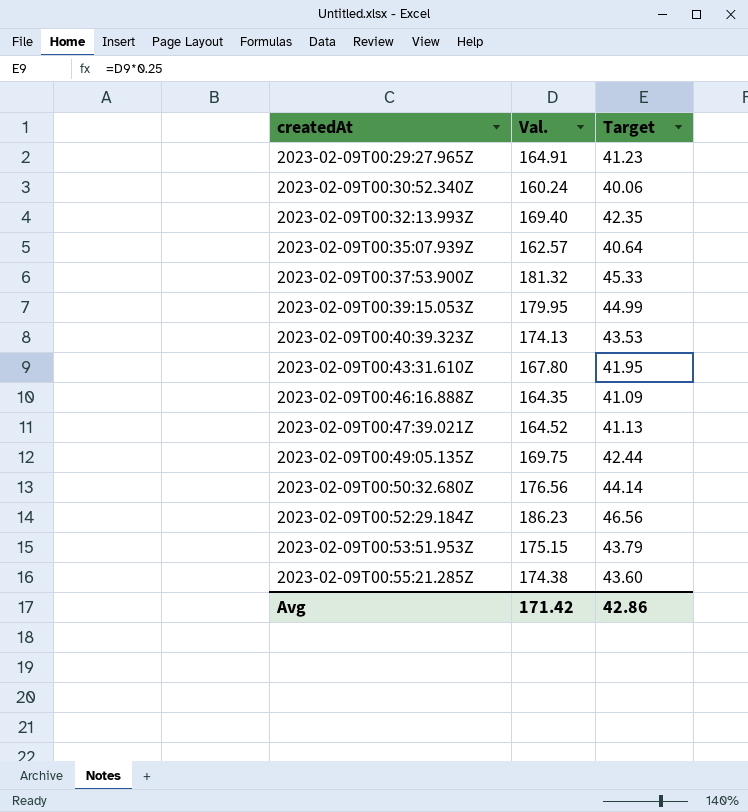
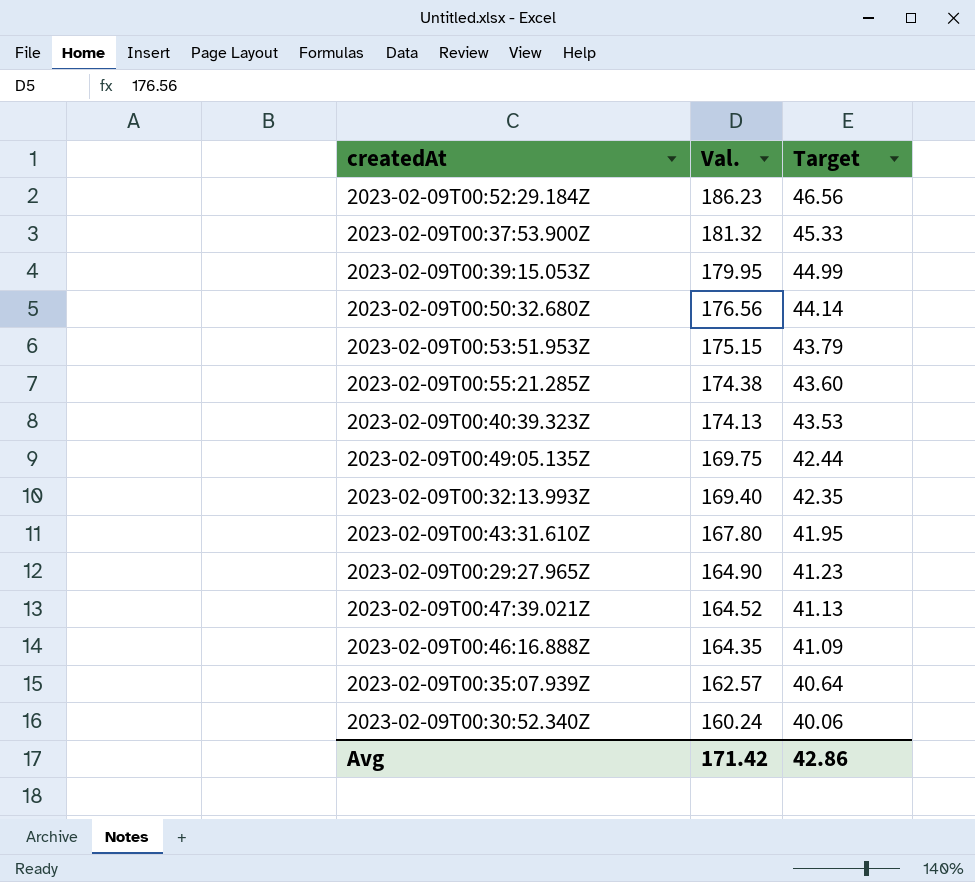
row order: createdAt ascending -> Val. descending
2023-02-09T00:29:27.965Z | Val.: 164.91 -> 164.90

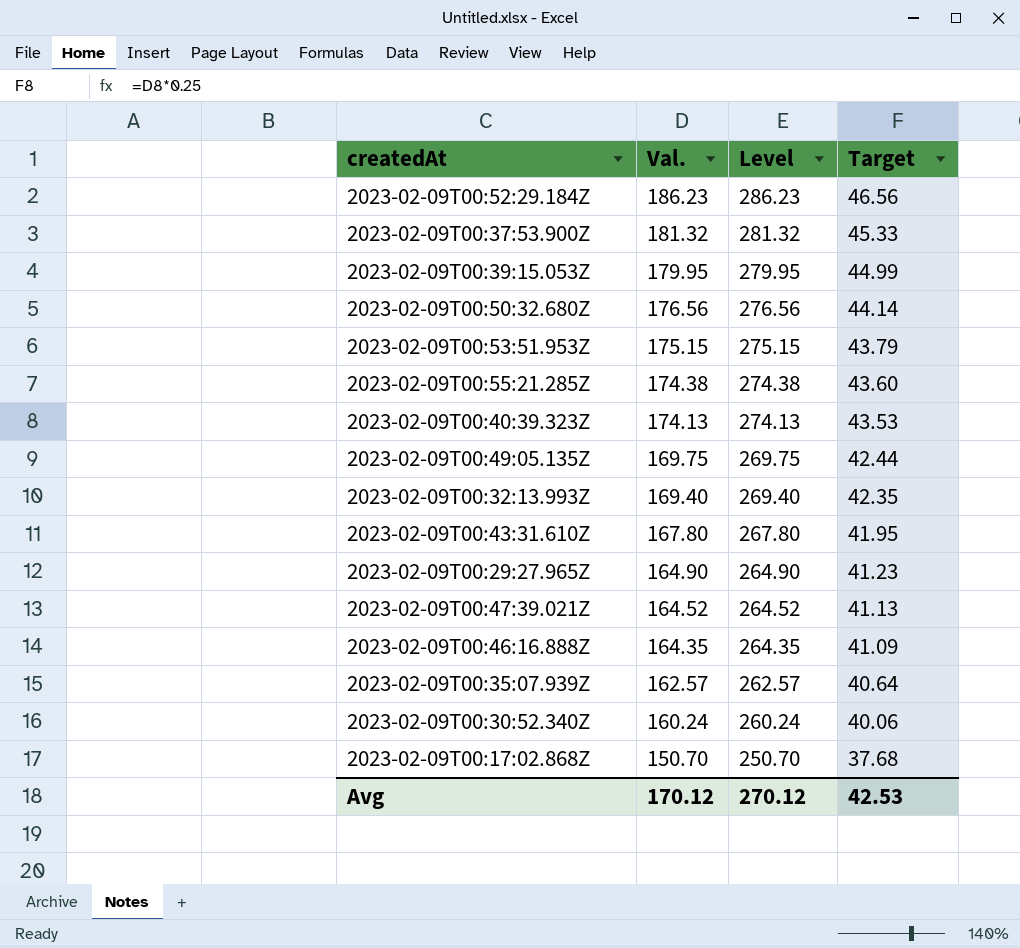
column Level | formula: none -> [Val.] + 100
row 2023-02-09T00:17:02.868Z: none -> 150.70 | 250.70 | 37.68
Avg | Val.: 171.42 -> 170.12
Avg | Target: 42.86 -> 42.53

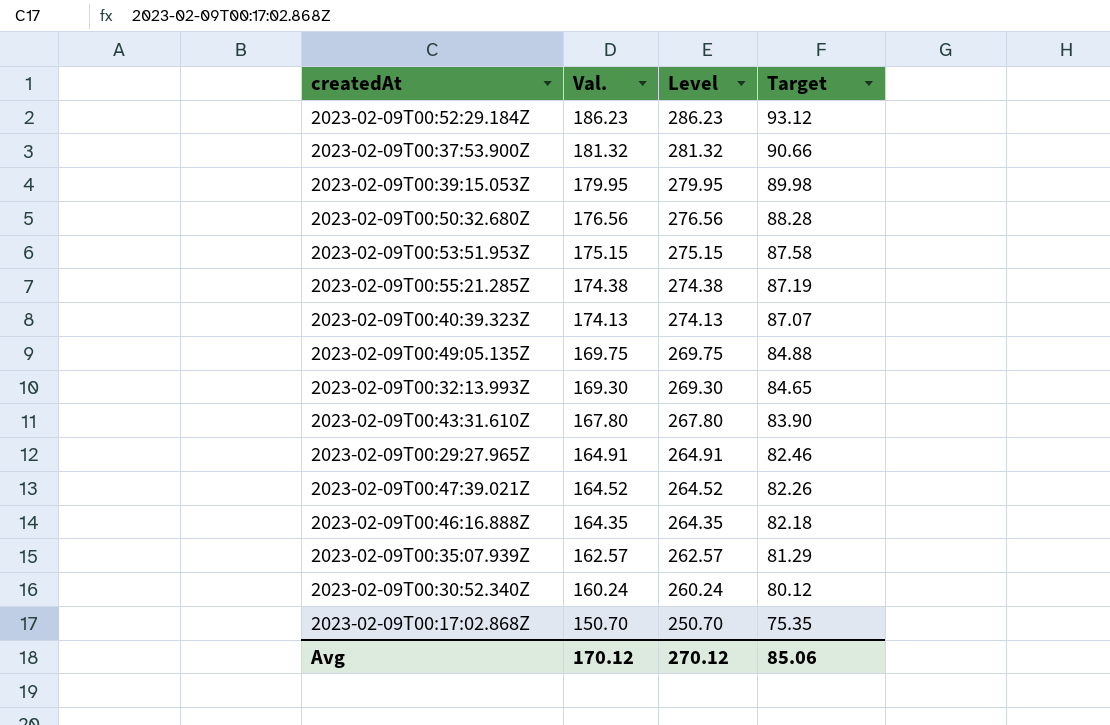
column Target | formula: [Val.] * 0.25 -> [Val.] * 0.5
2023-02-09T00:32:13.993Z | Val.: 169.40 -> 169.30
2023-02-09T00:32:13.993Z | Level: 269.40 -> 269.30
2023-02-09T00:29:27.965Z | Val.: 164.90 -> 164.91
2023-02-09T00:29:27.965Z | Level: 264.90 -> 264.91
Avg | Target: 42.53 -> 85.06

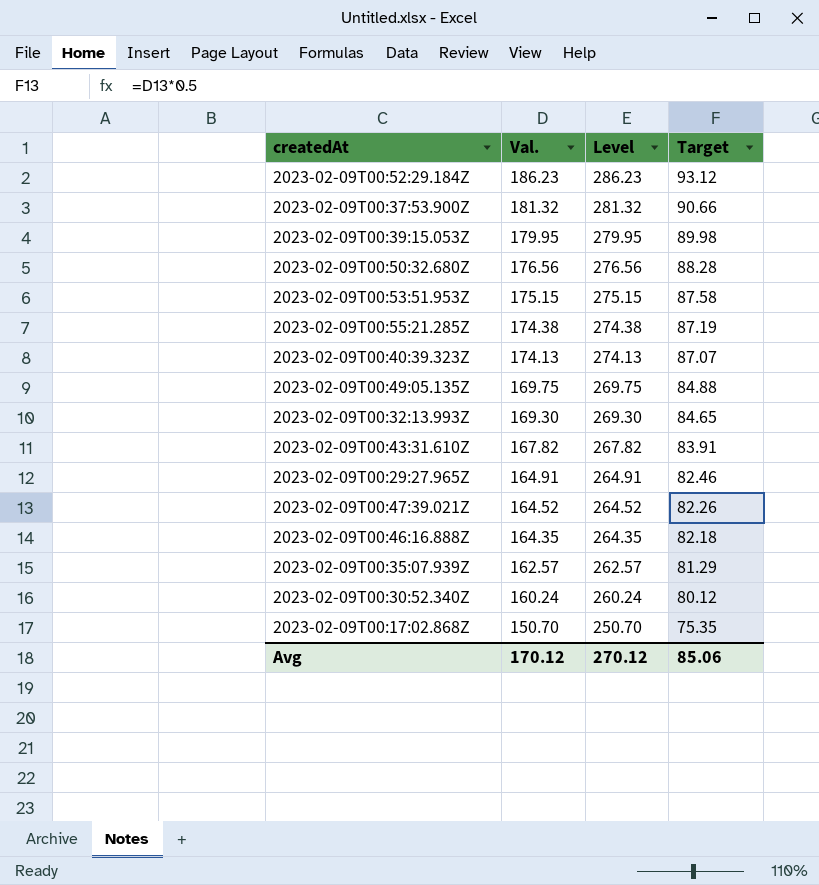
2023-02-09T00:43:31.610Z | Val.: 167.80 -> 167.82
2023-02-09T00:43:31.610Z | Level: 267.80 -> 267.82
2023-02-09T00:43:31.610Z | Target: 83.90 -> 83.91

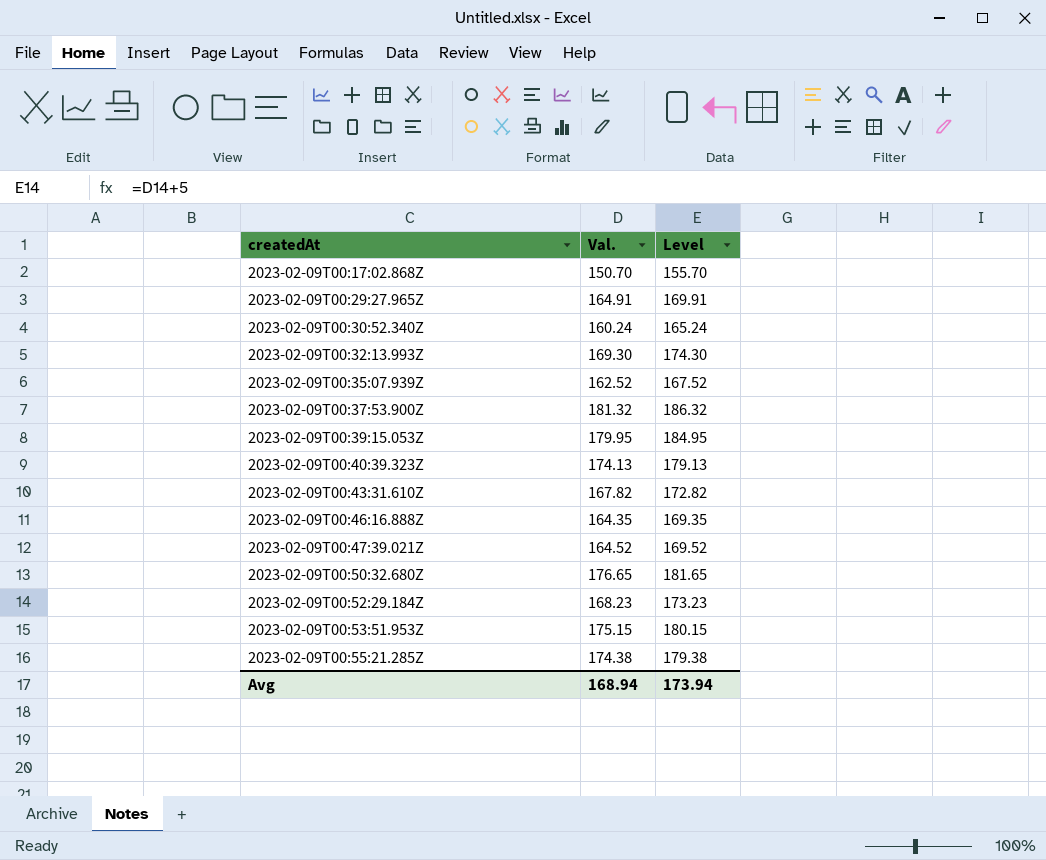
row order: Val. descending -> createdAt ascending
column Target | formula: [Val.] * 0.5 -> none
column Level | formula: [Val.] + 100 -> [Val.] + 5
row 2023-02-09T00:49:05.135Z: 169.75 | 269.75 | 84.88 -> none
2023-02-09T00:35:07.939Z | Val.: 162.57 -> 162.52
2023-02-09T00:50:32.680Z | Val.: 176.56 -> 176.65
2023-02-09T00:52:29.184Z | Val.: 186.23 -> 168.23
Avg | Val.: 170.12 -> 168.94
Avg | Level: 270.12 -> 173.94

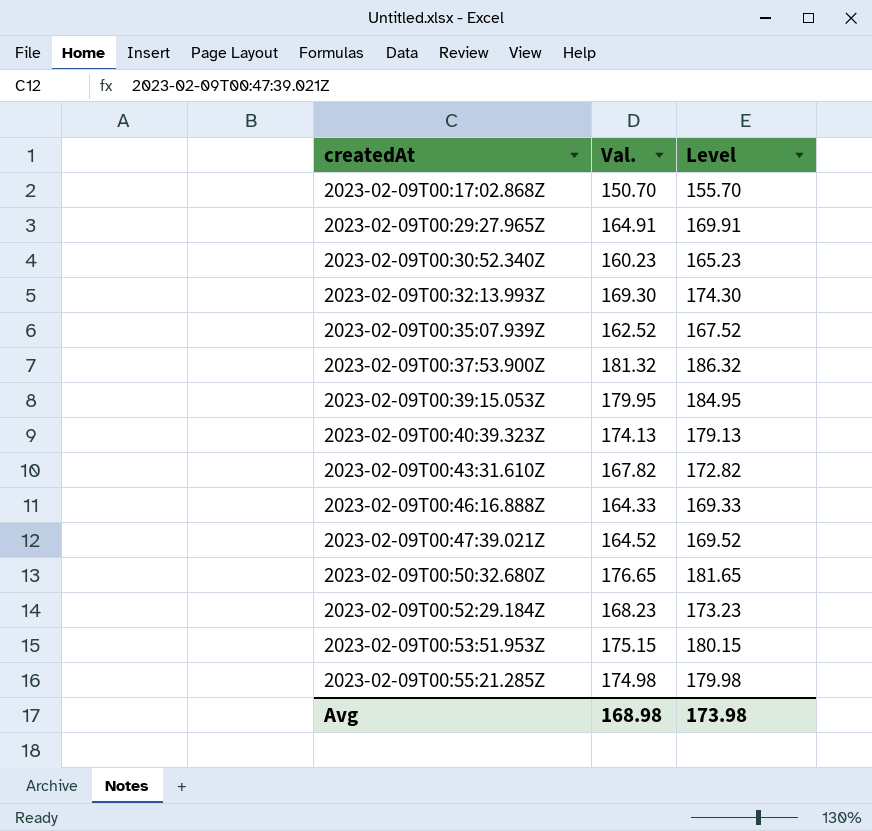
2023-02-09T00:30:52.340Z | Val.: 160.24 -> 160.23
2023-02-09T00:30:52.340Z | Level: 165.24 -> 165.23
2023-02-09T00:46:16.888Z | Val.: 164.35 -> 164.33
2023-02-09T00:46:16.888Z | Level: 169.35 -> 169.33
2023-02-09T00:55:21.285Z | Val.: 174.38 -> 174.98
2023-02-09T00:55:21.285Z | Level: 179.38 -> 179.98
Avg | Val.: 168.94 -> 168.98
Avg | Level: 173.94 -> 173.98

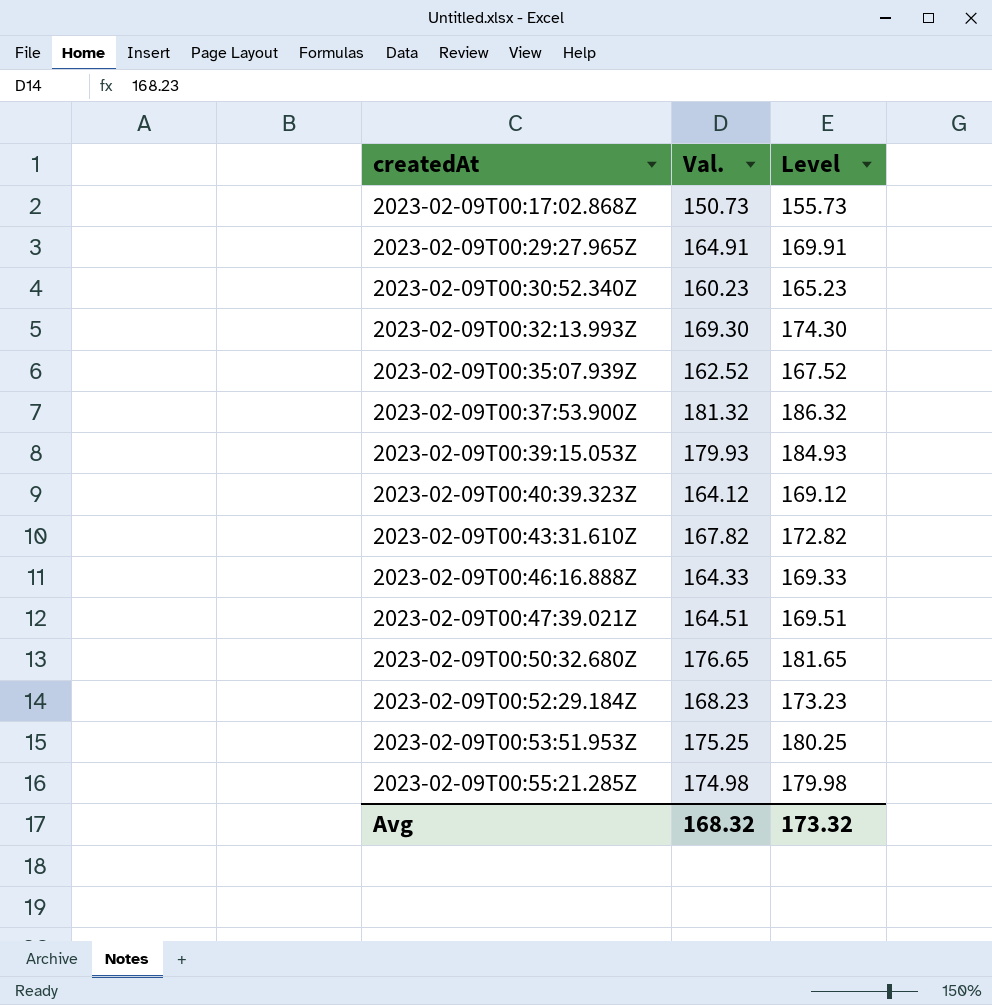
2023-02-09T00:17:02.868Z | Val.: 150.70 -> 150.73
2023-02-09T00:17:02.868Z | Level: 155.70 -> 155.73
2023-02-09T00:39:15.053Z | Val.: 179.95 -> 179.93
2023-02-09T00:39:15.053Z | Level: 184.95 -> 184.93
2023-02-09T00:40:39.323Z | Val.: 174.13 -> 164.12
2023-02-09T00:40:39.323Z | Level: 179.13 -> 169.12
2023-02-09T00:47:39.021Z | Val.: 164.52 -> 164.51
2023-02-09T00:47:39.021Z | Level: 169.52 -> 169.51
2023-02-09T00:53:51.953Z | Val.: 175.15 -> 175.25
2023-02-09T00:53:51.953Z | Level: 180.15 -> 180.25
Avg | Val.: 168.98 -> 168.32
Avg | Level: 173.98 -> 173.32

